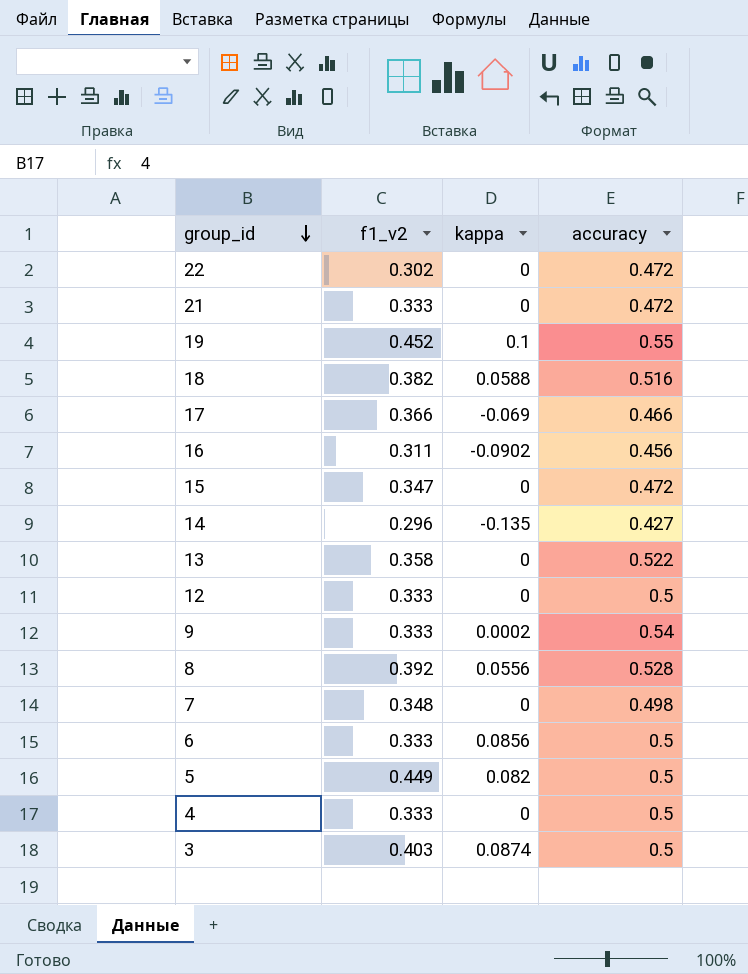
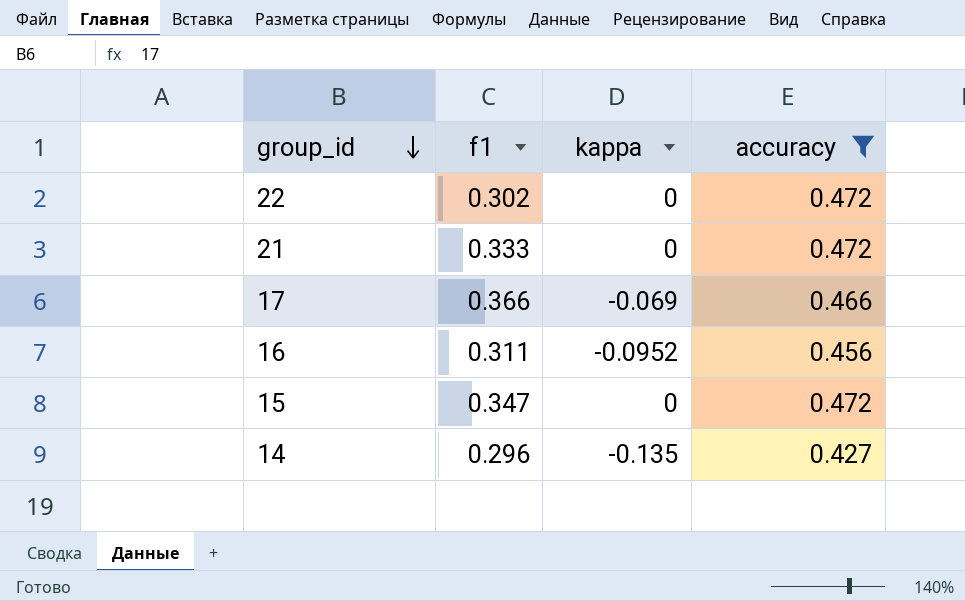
filter: none -> accuracy <= 0.472
column name: f1_v2 -> f1
16 | kappa: -0.0902 -> -0.0952

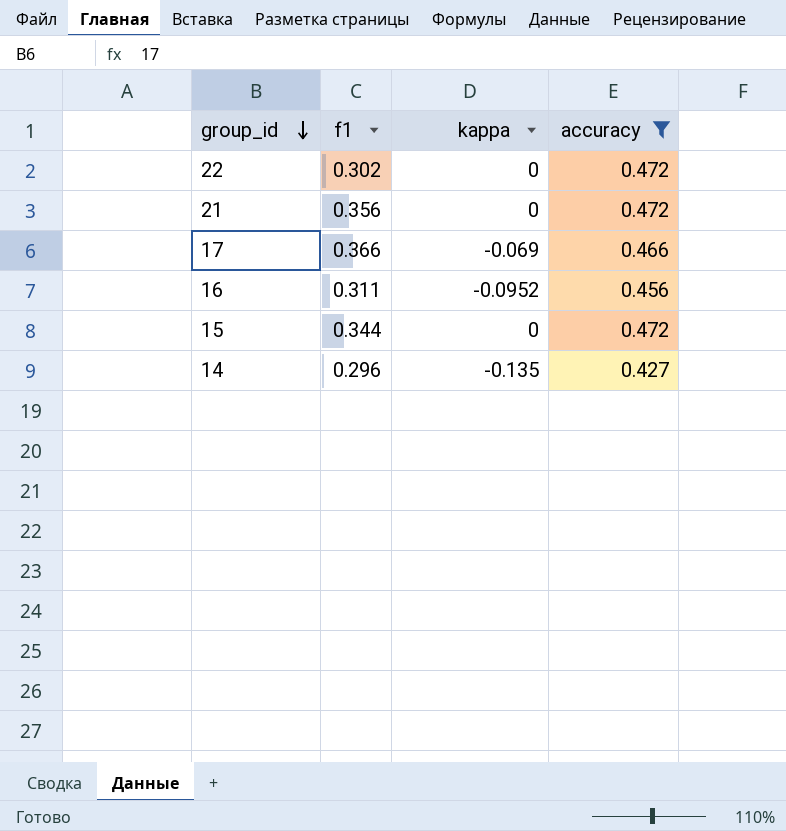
21 | f1: 0.333 -> 0.356
15 | f1: 0.347 -> 0.344

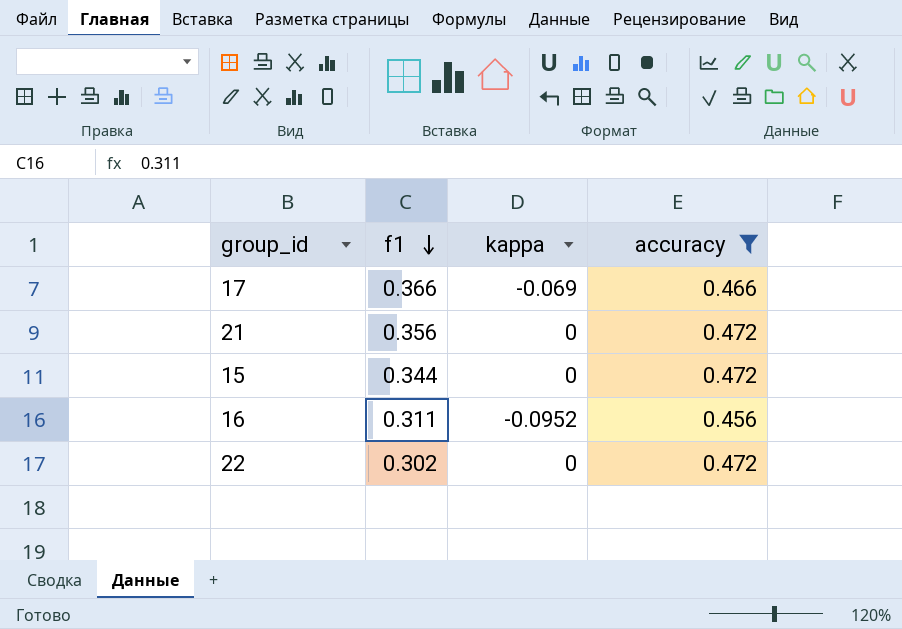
row order: group_id descending -> f1 descending
row 14: 0.296 | -0.135 | 0.427 -> none

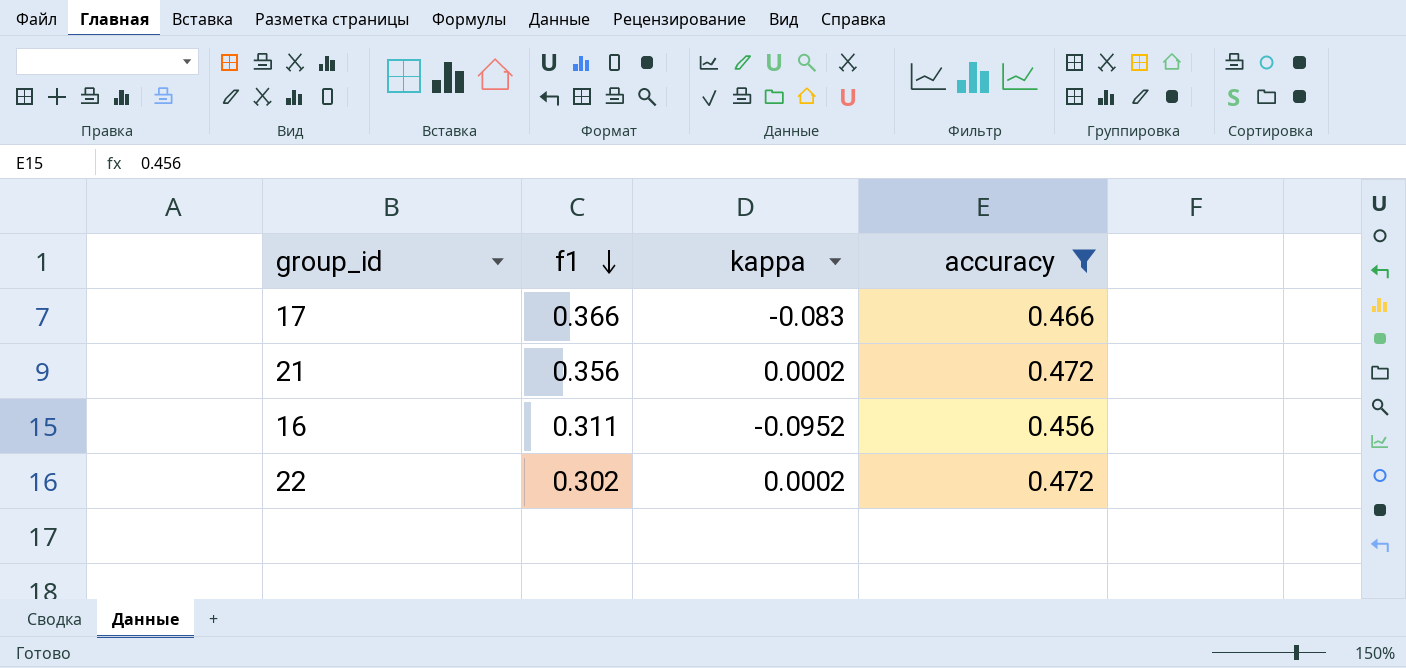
row 15: 0.344 | 0 | 0.472 -> none
17 | kappa: -0.069 -> -0.083
21 | kappa: 0 -> 0.0002
22 | kappa: 0 -> 0.0002

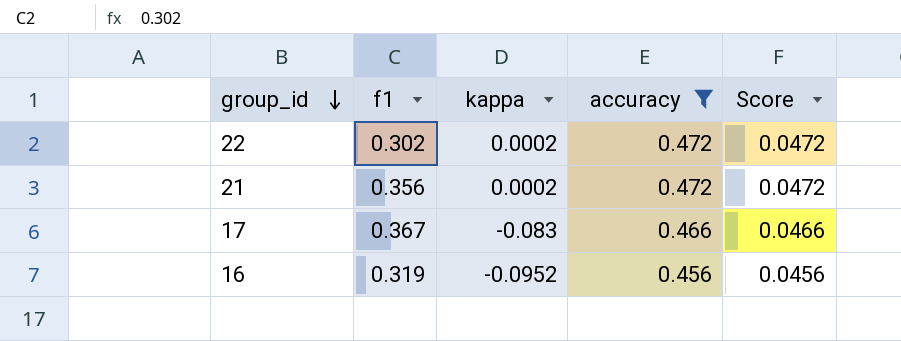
row order: f1 descending -> group_id descending
column Score | formula: none -> [accuracy] * 0.1
17 | f1: 0.366 -> 0.367
16 | f1: 0.311 -> 0.319

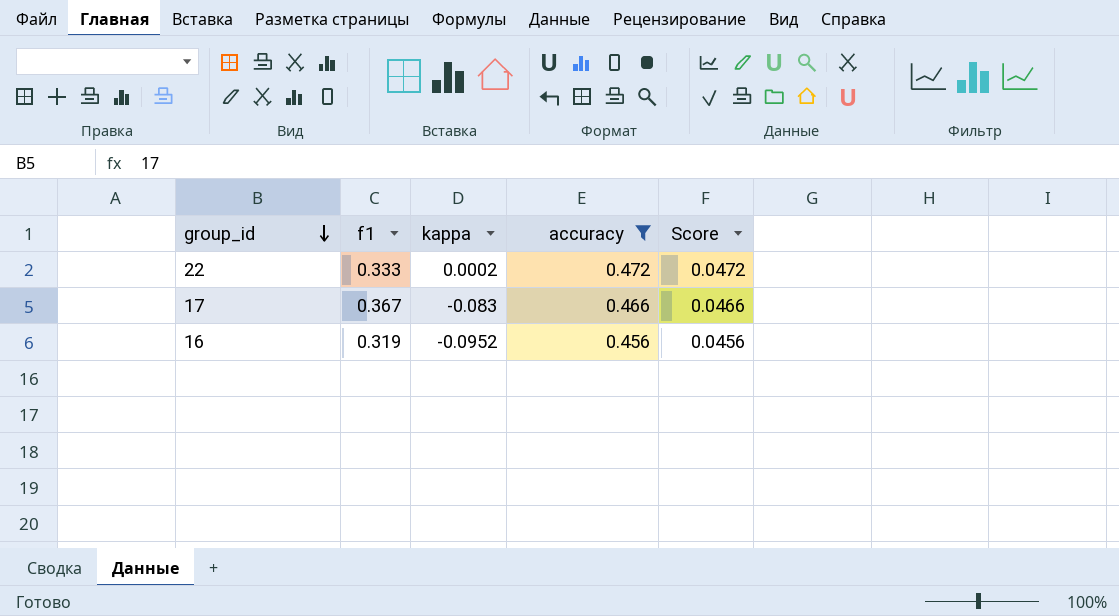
row 21: 0.356 | 0.0002 | 0.472 | 0.0472 -> none
22 | f1: 0.302 -> 0.333

